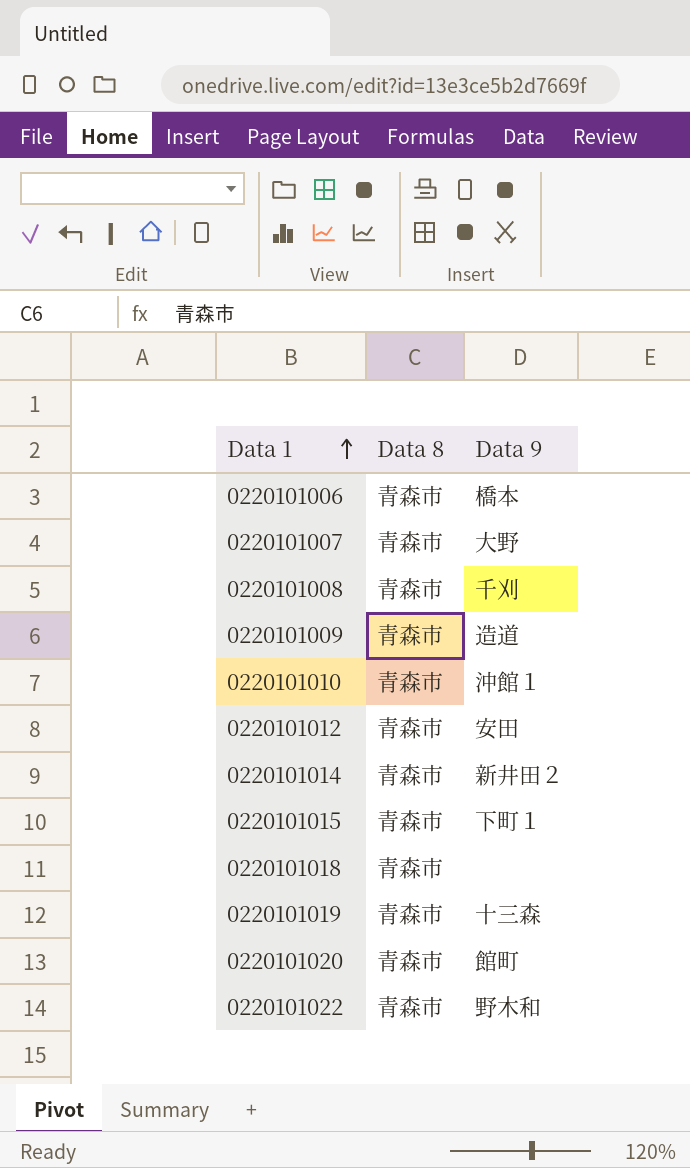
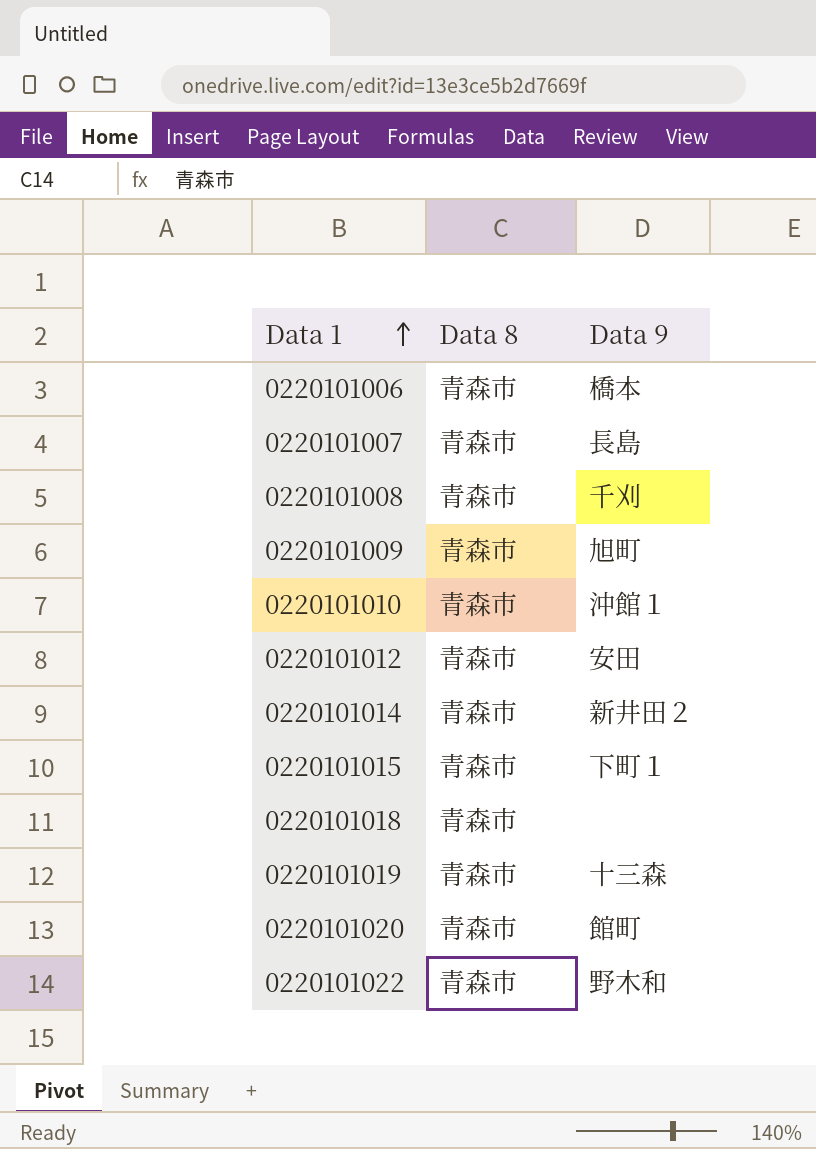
0220101007 | Data 9: 大野 -> 長島
0220101009 | Data 9: 造道 -> 旭町

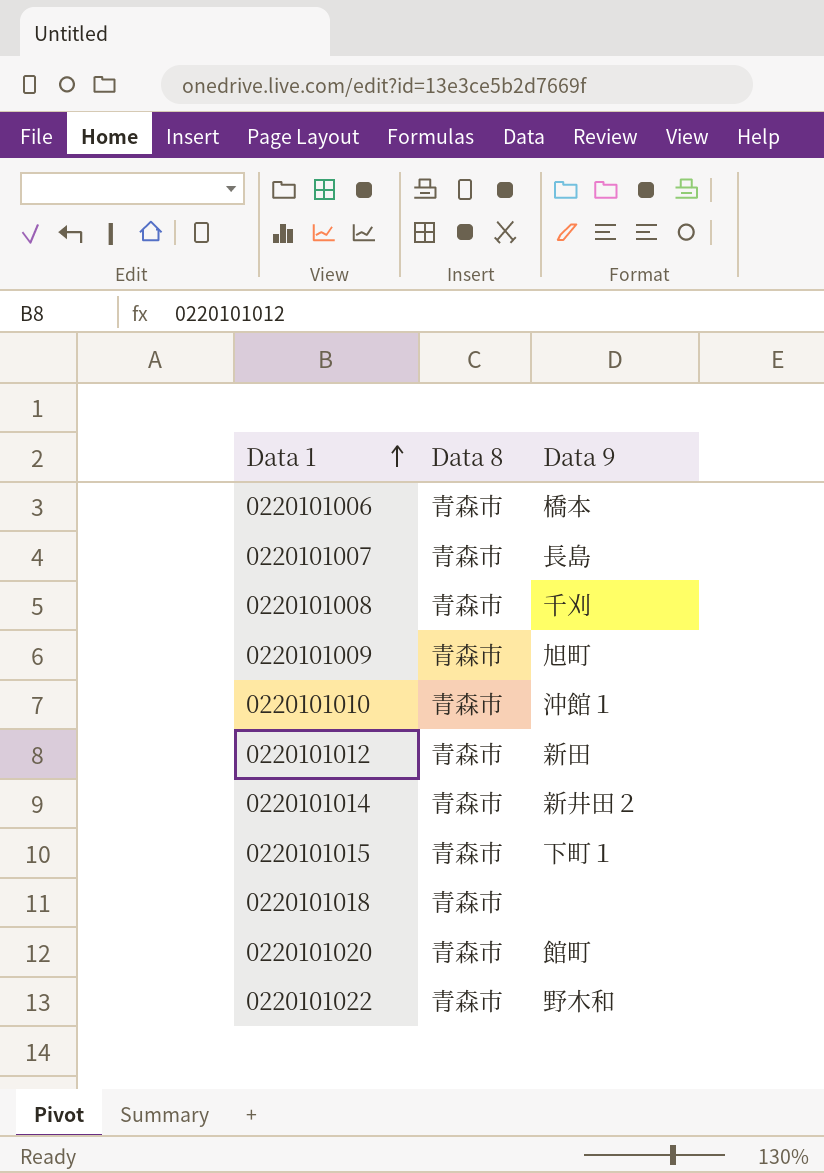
row 0220101019: 青森市 | 十三森 -> none
0220101012 | Data 9: 安田 -> 新田

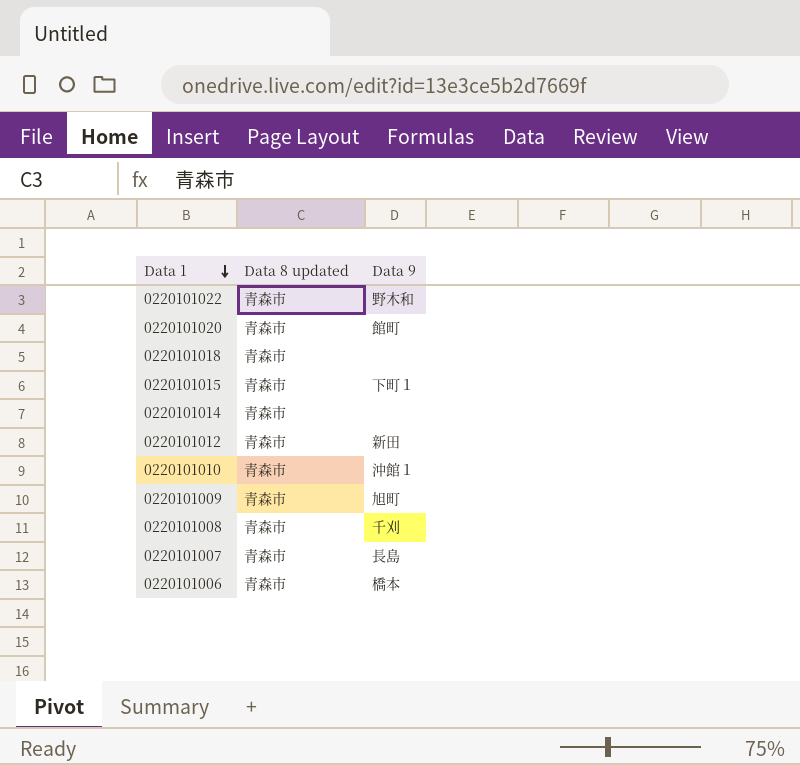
row order: Data 1 ascending -> Data 1 descending
column name: Data 8 -> Data 8 updated
0220101014 | Data 9: 新井田２ -> none

